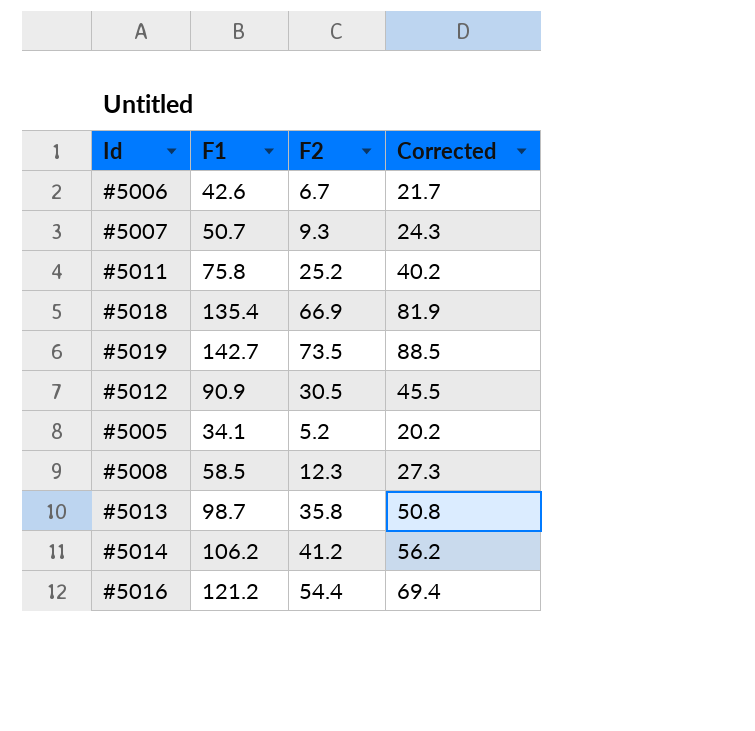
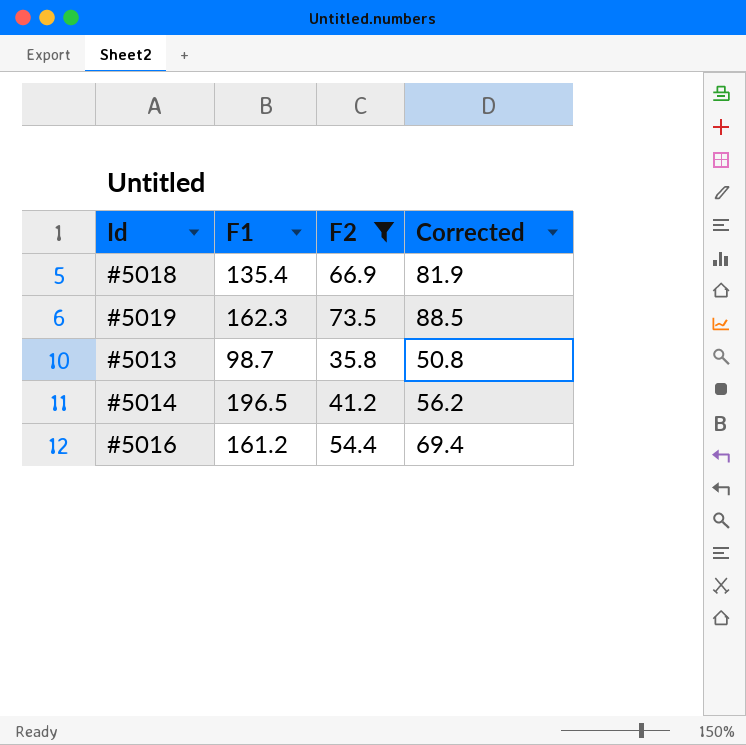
filter: none -> F2 >= 35.8
#5019 | F1: 142.7 -> 162.3
#5014 | F1: 106.2 -> 196.5
#5016 | F1: 121.2 -> 161.2

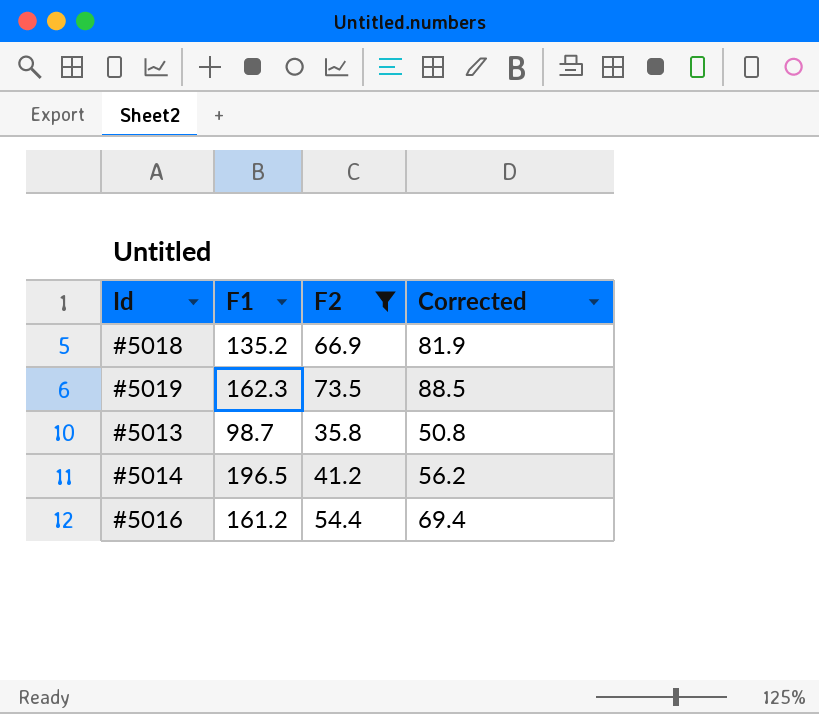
#5018 | F1: 135.4 -> 135.2

